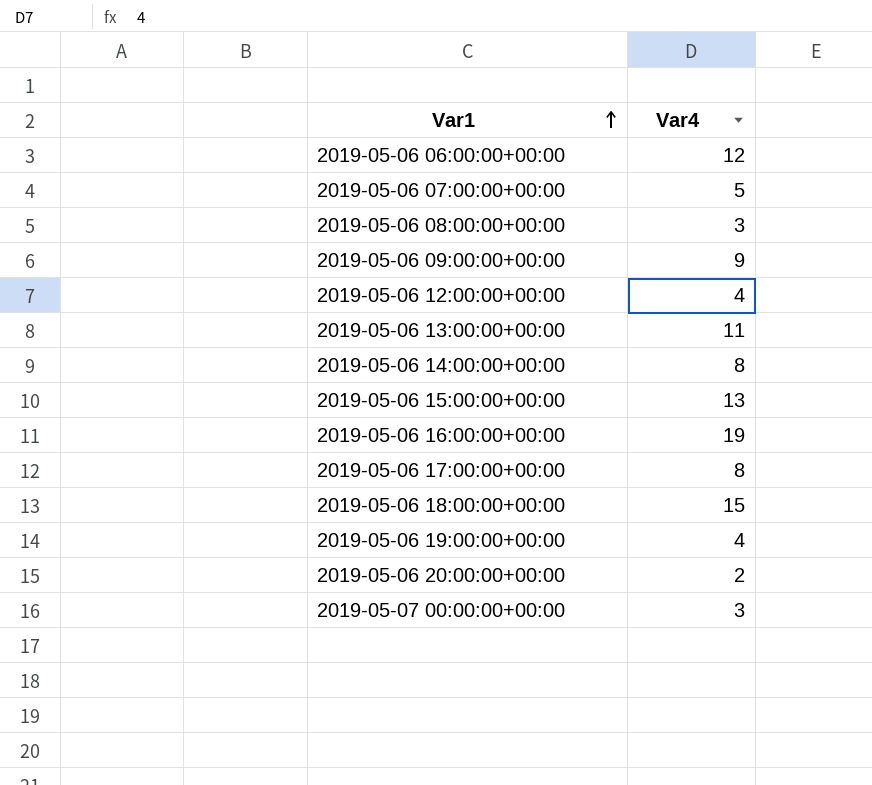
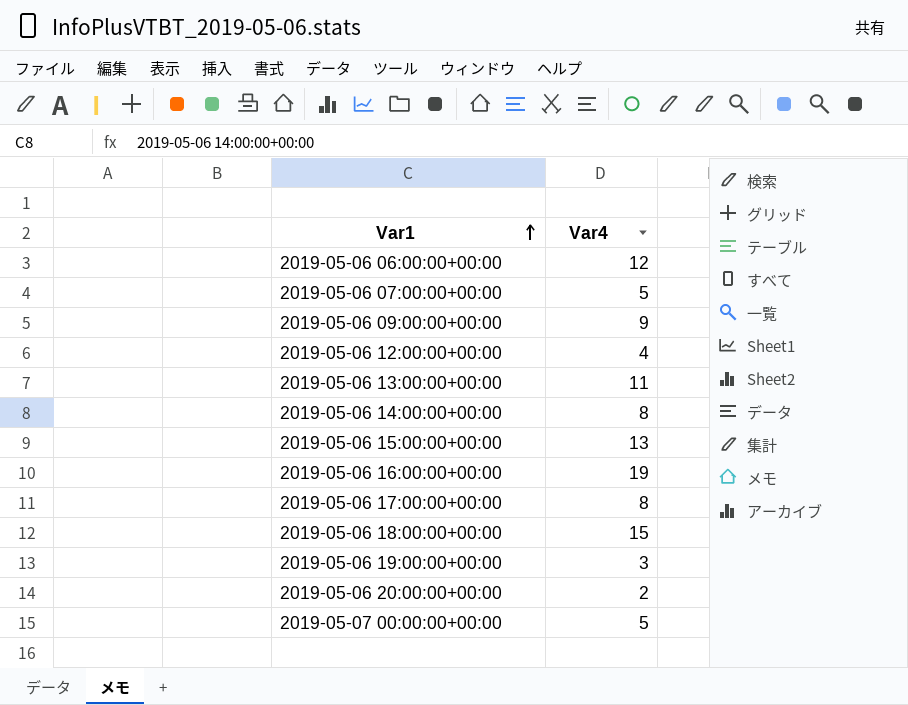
row 2019-05-06 08:00:00+00:00: 3 -> none
2019-05-06 19:00:00+00:00 | Var4: 4 -> 3
2019-05-07 00:00:00+00:00 | Var4: 3 -> 5

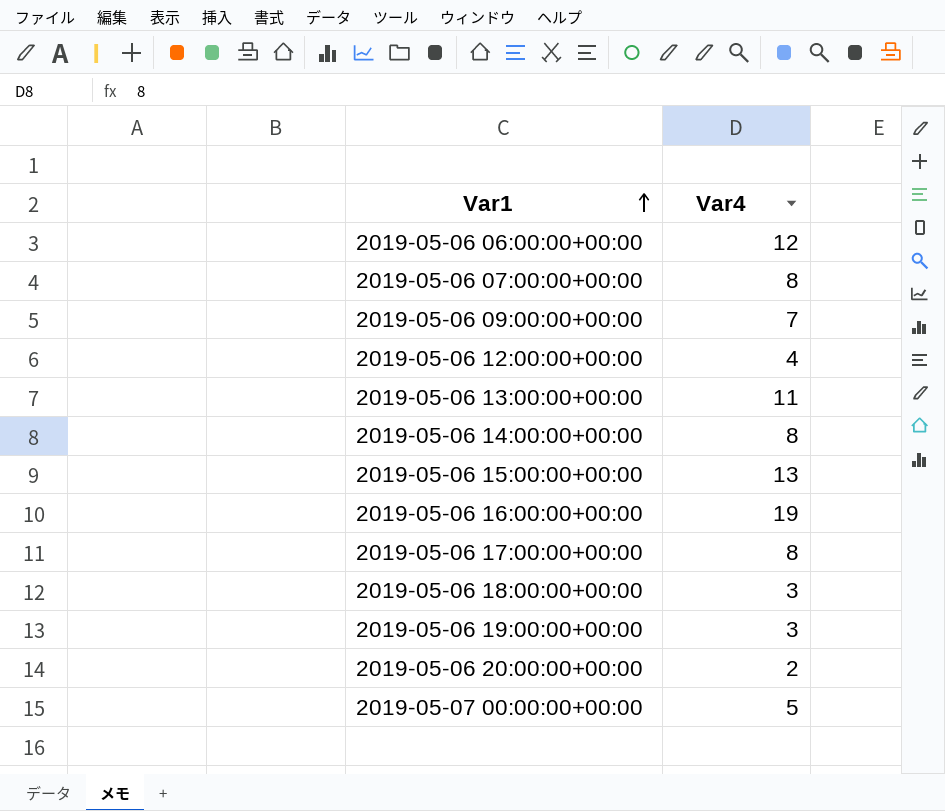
2019-05-06 07:00:00+00:00 | Var4: 5 -> 8
2019-05-06 09:00:00+00:00 | Var4: 9 -> 7
2019-05-06 18:00:00+00:00 | Var4: 15 -> 3

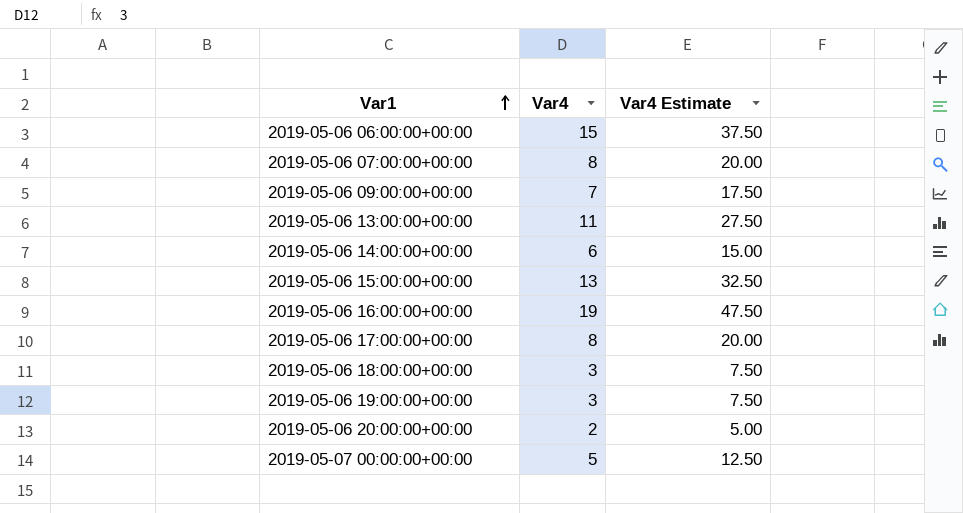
column Var4 Estimate | formula: none -> [Var4] * 2.5
row 2019-05-06 12:00:00+00:00: 4 -> none
2019-05-06 06:00:00+00:00 | Var4: 12 -> 15
2019-05-06 14:00:00+00:00 | Var4: 8 -> 6

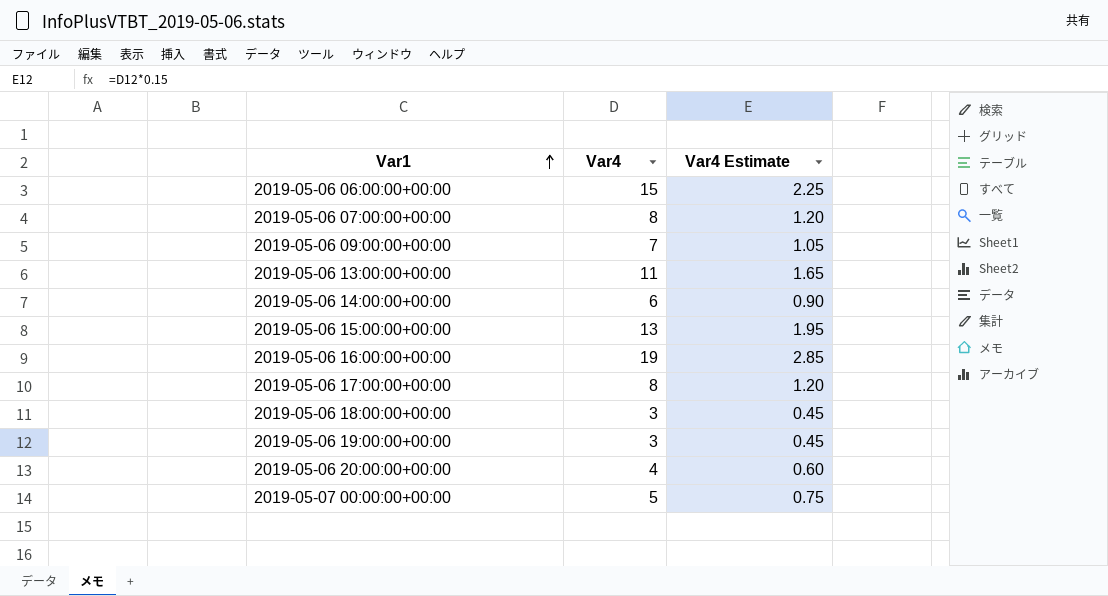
column Var4 Estimate | formula: [Var4] * 2.5 -> [Var4] * 0.15
2019-05-06 20:00:00+00:00 | Var4: 2 -> 4

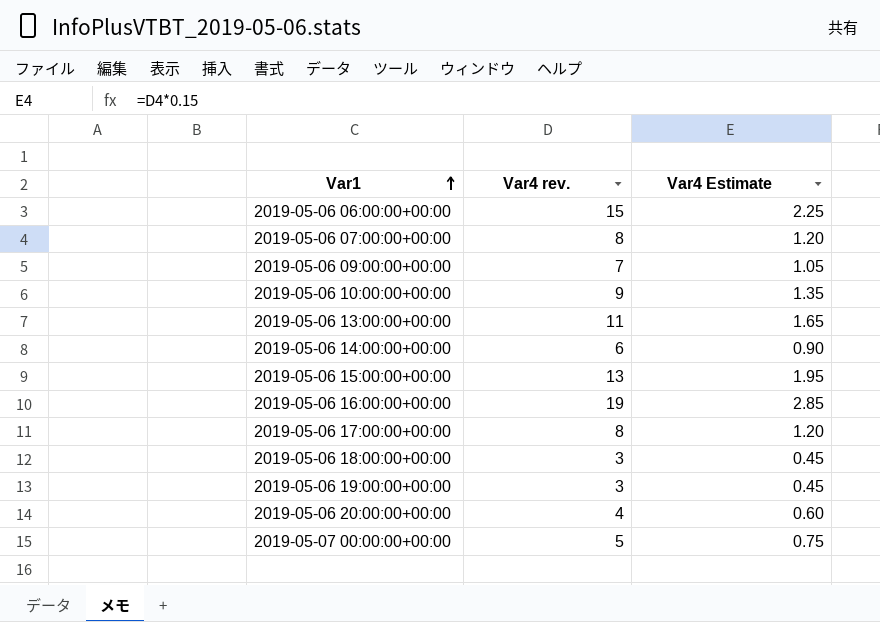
column name: Var4 -> Var4 rev.
row 2019-05-06 10:00:00+00:00: none -> 9 | 1.35

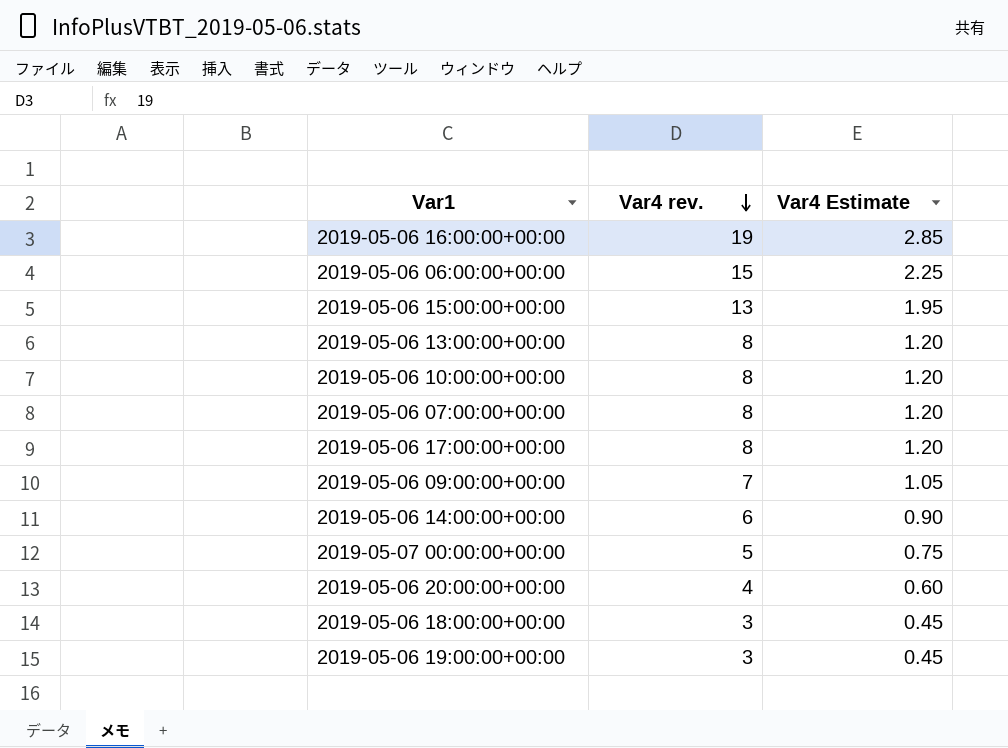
row order: Var1 ascending -> Var4 rev. descending
2019-05-06 13:00:00+00:00 | Var4 rev.: 11 -> 8
2019-05-06 13:00:00+00:00 | Var4 Estimate: 1.65 -> 1.20
2019-05-06 10:00:00+00:00 | Var4 rev.: 9 -> 8
2019-05-06 10:00:00+00:00 | Var4 Estimate: 1.35 -> 1.20

